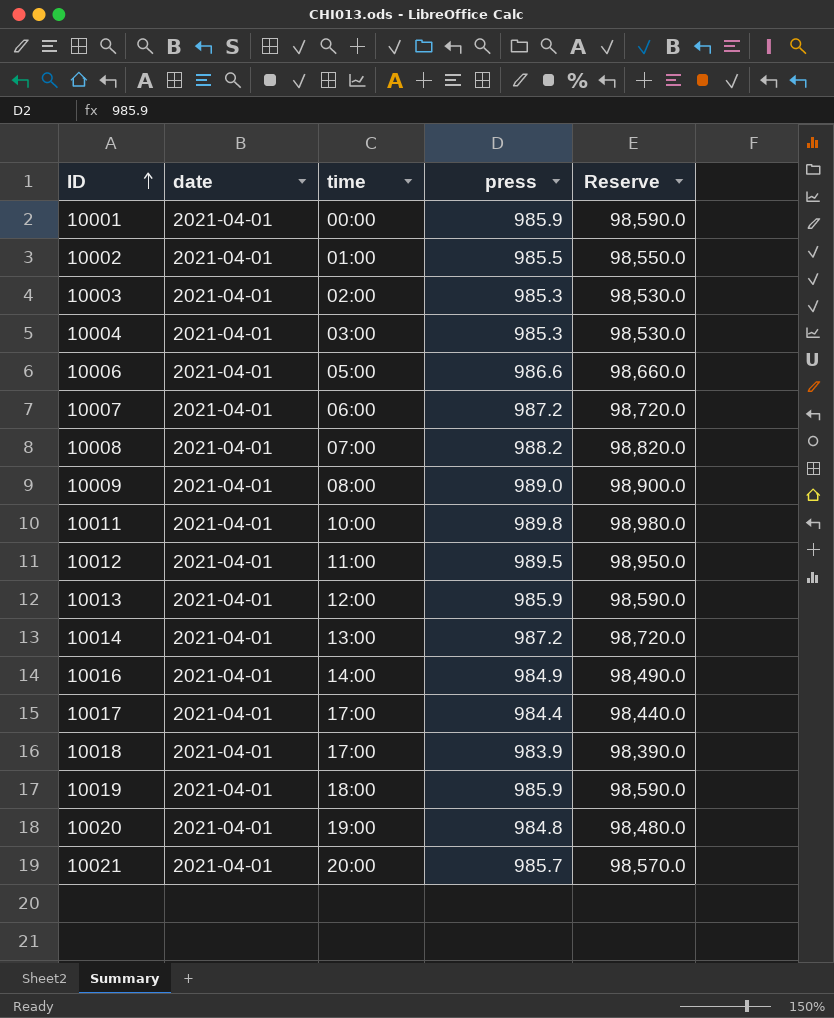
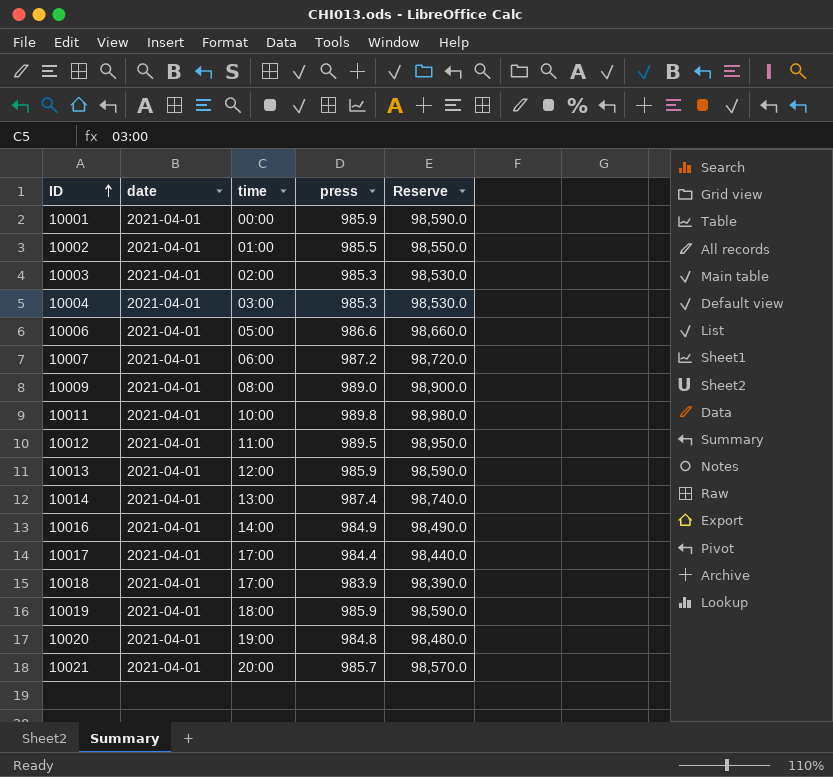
row 10008: 2021-04-01 | 07:00 | 988.2 | 98,820.0 -> none
10014 | press: 987.2 -> 987.4
10014 | Reserve: 98,720.0 -> 98,740.0

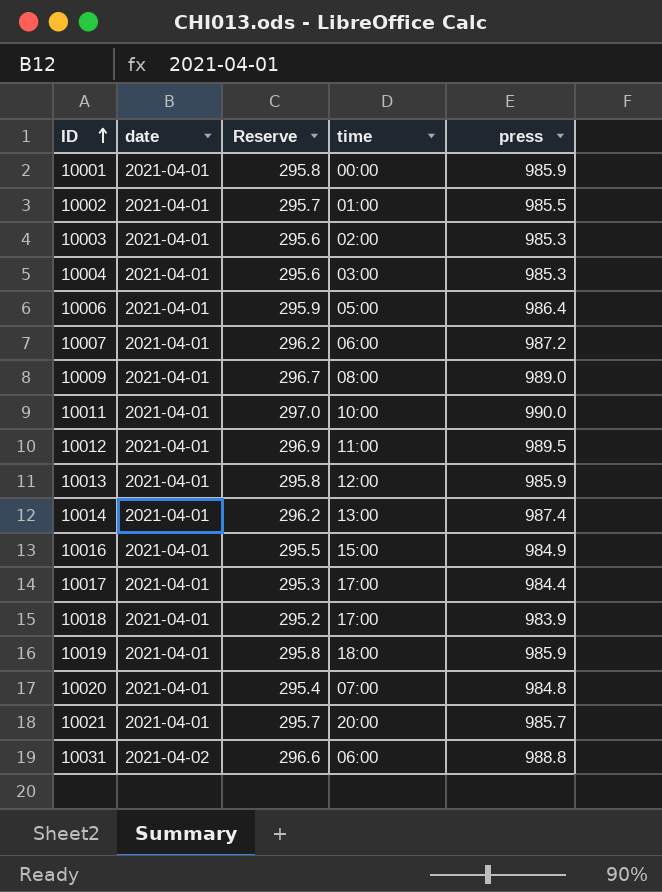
column Reserve | formula: [press] * 100 -> [press] * 0.3
column Reserve | position: 5 -> 3
10006 | press: 986.6 -> 986.4
10011 | press: 989.8 -> 990.0
10016 | time: 14:00 -> 15:00
10020 | time: 19:00 -> 07:00
row 10031: none -> 2021-04-02 | 296.6 | 06:00 | 988.8

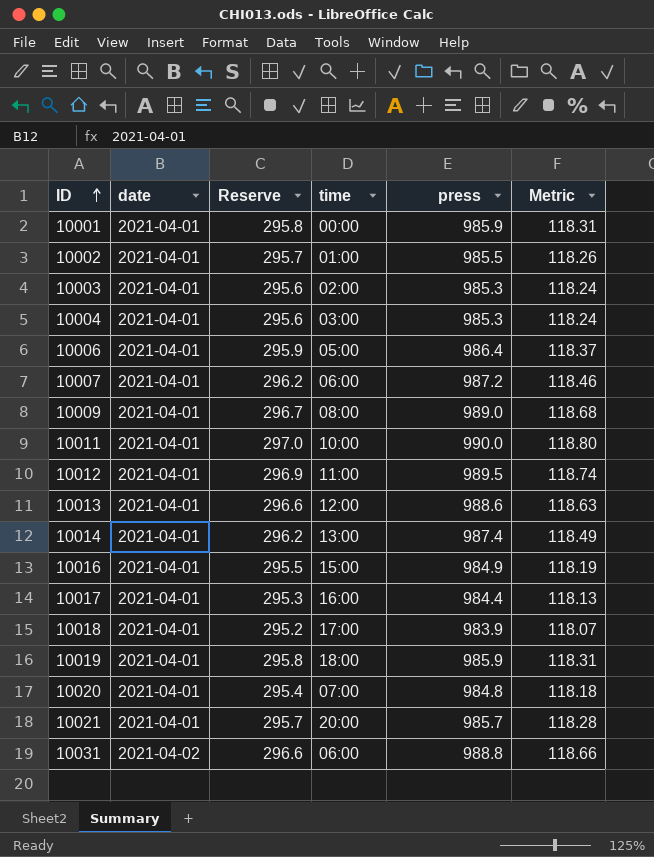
column Metric | formula: none -> [press] * 0.12
10013 | Reserve: 295.8 -> 296.6
10013 | press: 985.9 -> 988.6
10017 | time: 17:00 -> 16:00

